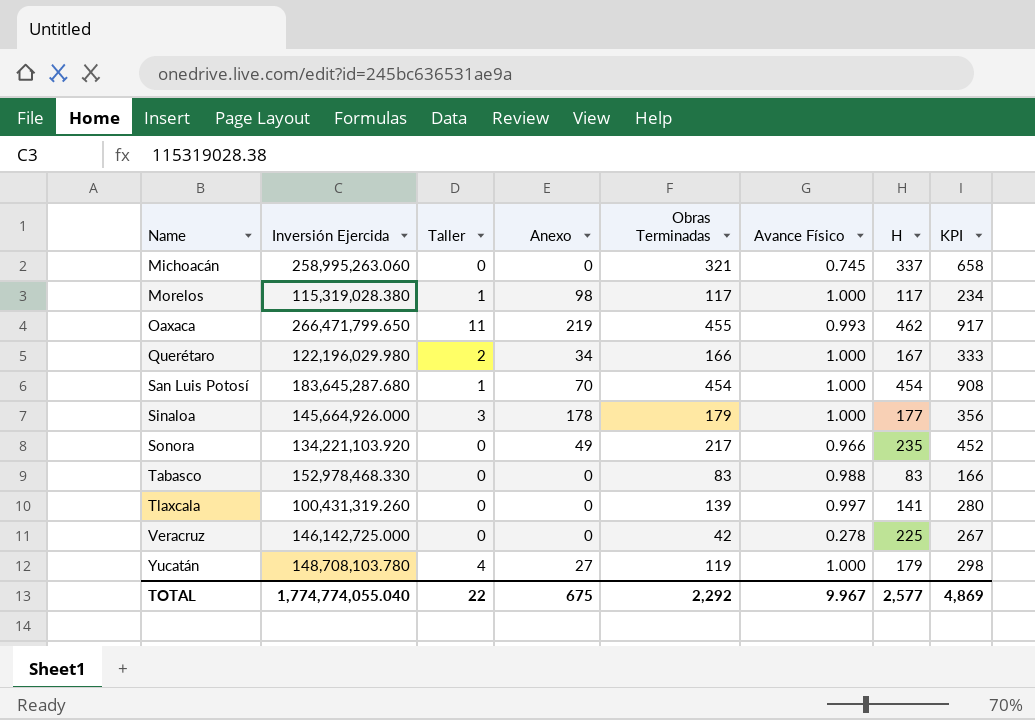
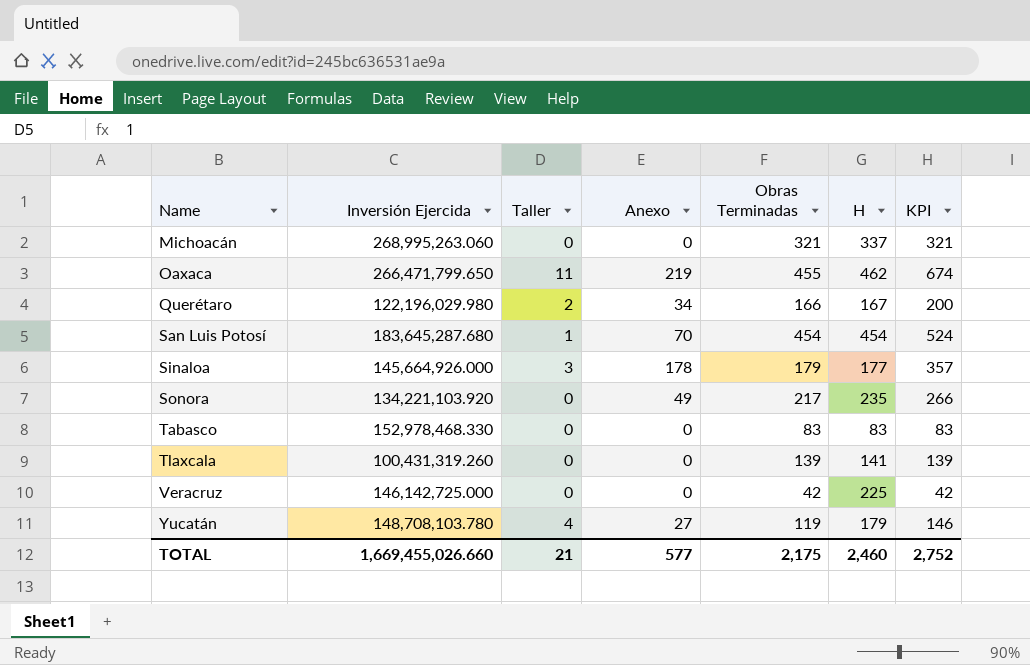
column Avance Físico | position: 6 -> none
column KPI | formula: [Obras Terminadas] + [H] -> [Anexo] + [Obras Terminadas]
row Morelos: 115,319,028.380 | 1 | 98 | 117 | 1.000 | 117 | 234 -> none
Michoacán | Inversión Ejercida: 258,995,263.060 -> 268,995,263.060
TOTAL | Inversión Ejercida: 1,774,774,055.040 -> 1,669,455,026.660
TOTAL | Taller: 22 -> 21
TOTAL | Anexo: 675 -> 577
TOTAL | Obras Terminadas: 2,292 -> 2,175
TOTAL | H: 2,577 -> 2,460
TOTAL | KPI: 4,869 -> 2,752

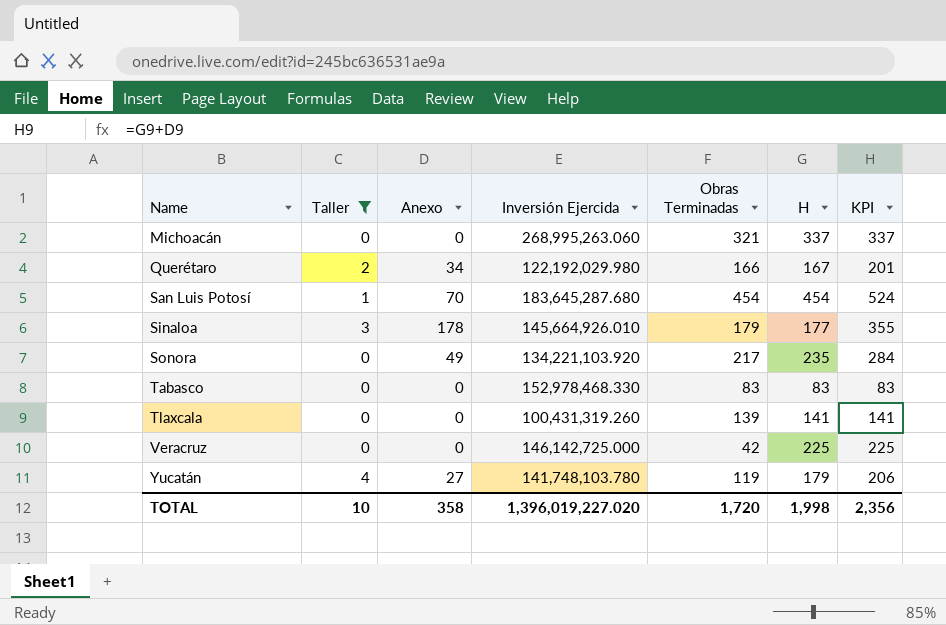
filter: none -> Taller != 11
column Inversión Ejercida | position: 2 -> 4
column KPI | formula: [Anexo] + [Obras Terminadas] -> [Anexo] + [H]
Querétaro | Inversión Ejercida: 122,196,029.980 -> 122,192,029.980
Sinaloa | Inversión Ejercida: 145,664,926.000 -> 145,664,926.010
Yucatán | Inversión Ejercida: 148,708,103.780 -> 141,748,103.780
TOTAL | Taller: 21 -> 10
TOTAL | Anexo: 577 -> 358
TOTAL | Inversión Ejercida: 1,669,455,026.660 -> 1,396,019,227.020
TOTAL | Obras Terminadas: 2,175 -> 1,720
TOTAL | H: 2,460 -> 1,998
TOTAL | KPI: 2,752 -> 2,356

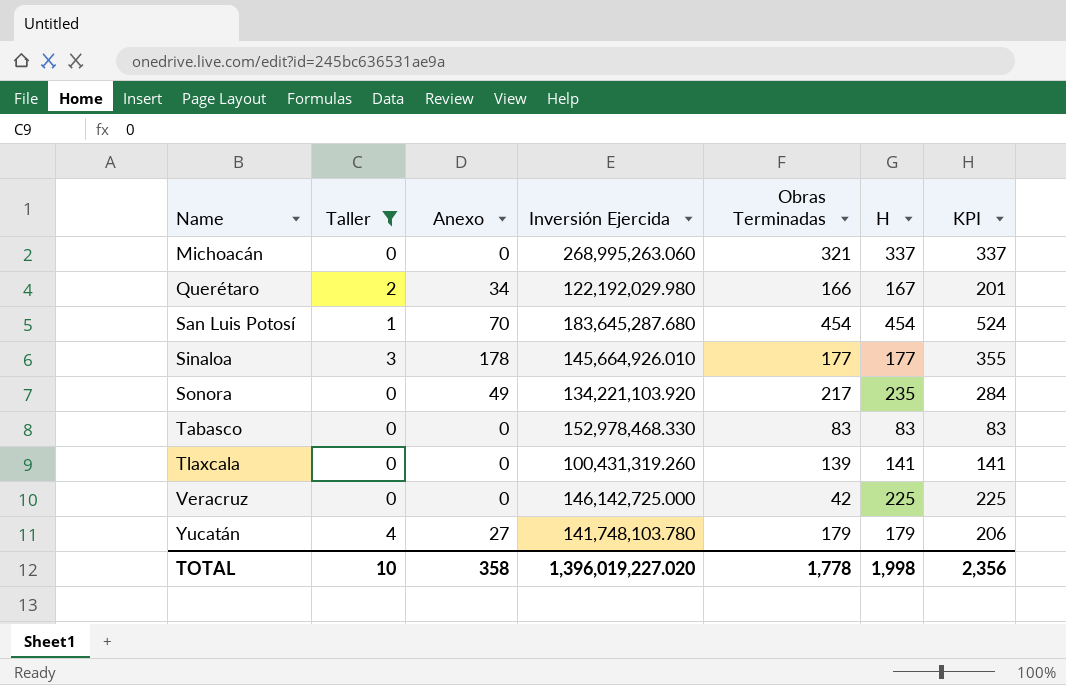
Sinaloa | Obras Terminadas: 179 -> 177
Yucatán | Obras Terminadas: 119 -> 179
TOTAL | Obras Terminadas: 1,720 -> 1,778

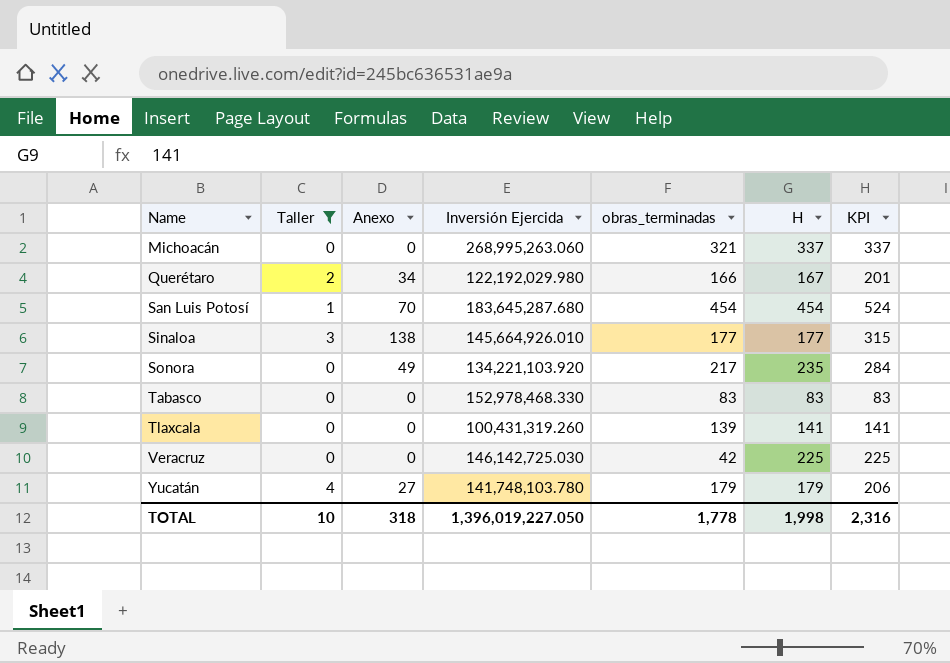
column name: Obras Terminadas -> obras_terminadas
Sinaloa | Anexo: 178 -> 138
Sinaloa | KPI: 355 -> 315
Veracruz | Inversión Ejercida: 146,142,725.000 -> 146,142,725.030
TOTAL | Anexo: 358 -> 318
TOTAL | Inversión Ejercida: 1,396,019,227.020 -> 1,396,019,227.050
TOTAL | KPI: 2,356 -> 2,316

